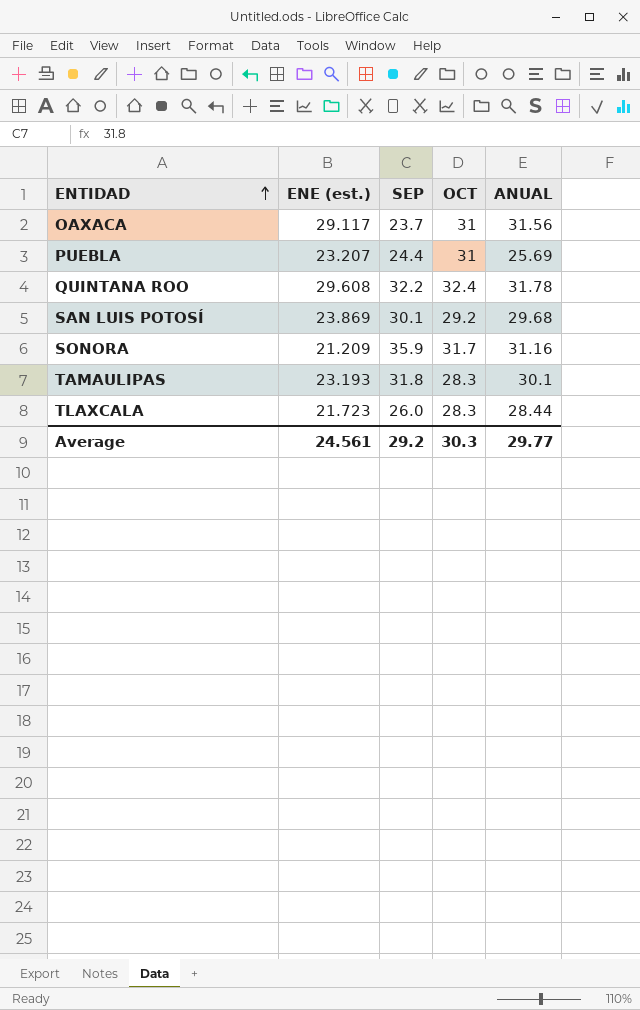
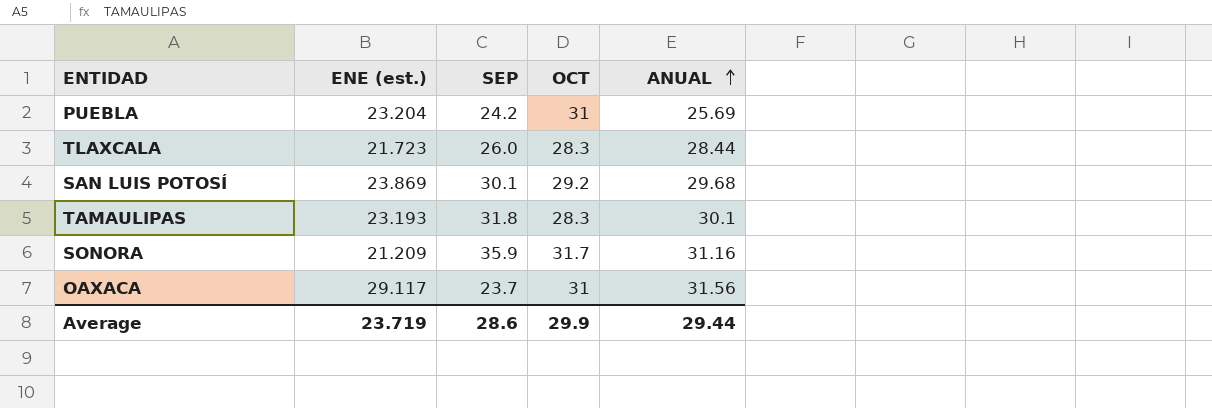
row order: ENTIDAD ascending -> ANUAL ascending
row QUINTANA ROO: 29.608 | 32.2 | 32.4 | 31.78 -> none
PUEBLA | ENE (est.): 23.207 -> 23.204
PUEBLA | SEP: 24.4 -> 24.2
Average | ENE (est.): 24.561 -> 23.719
Average | SEP: 29.2 -> 28.6
Average | OCT: 30.3 -> 29.9
Average | ANUAL: 29.77 -> 29.44

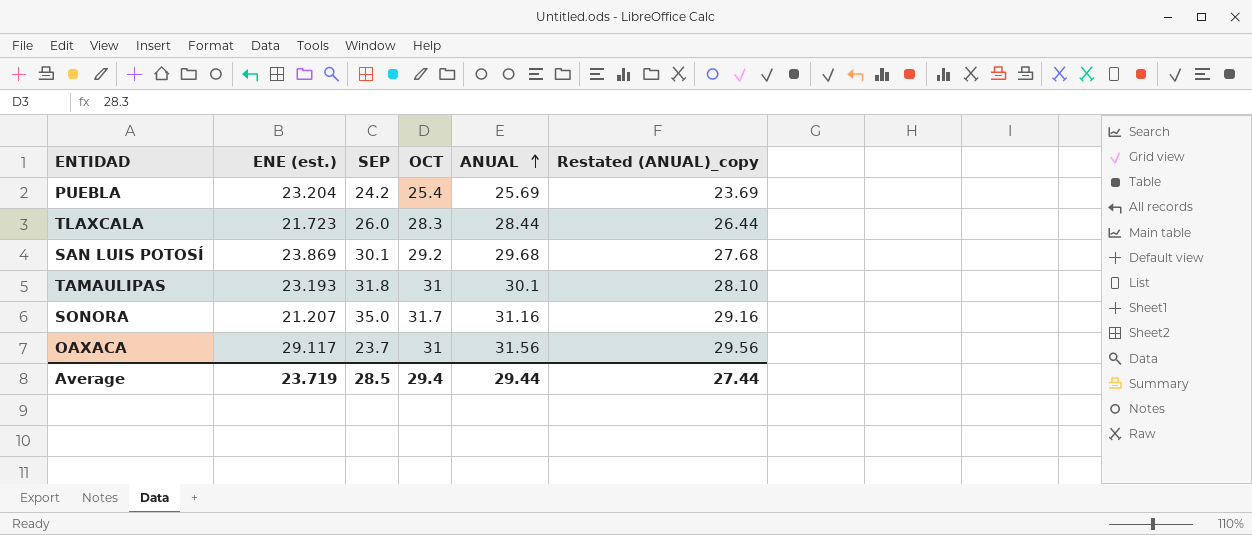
column Restated (ANUAL)_copy | formula: none -> [ANUAL] - 2
PUEBLA | OCT: 31 -> 25.4
TAMAULIPAS | OCT: 28.3 -> 31
SONORA | ENE (est.): 21.209 -> 21.207
SONORA | SEP: 35.9 -> 35.0
Average | SEP: 28.6 -> 28.5
Average | OCT: 29.9 -> 29.4

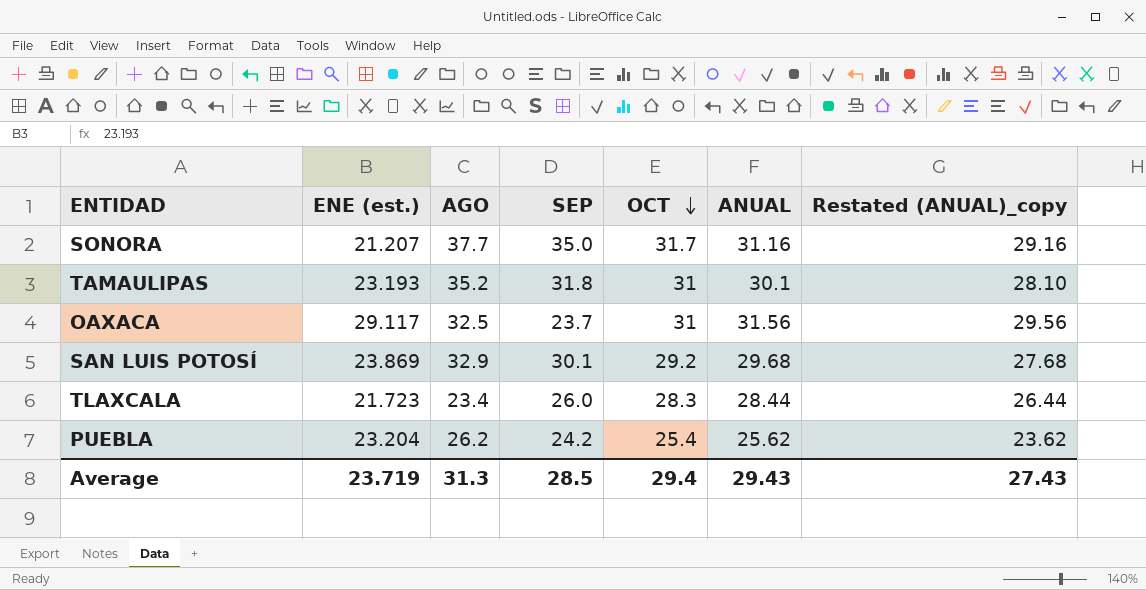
row order: ANUAL ascending -> OCT descending
column AGO | position: none -> 3
PUEBLA | ANUAL: 25.69 -> 25.62
PUEBLA | Restated (ANUAL)_copy: 23.69 -> 23.62
Average | ANUAL: 29.44 -> 29.43
Average | Restated (ANUAL)_copy: 27.44 -> 27.43

